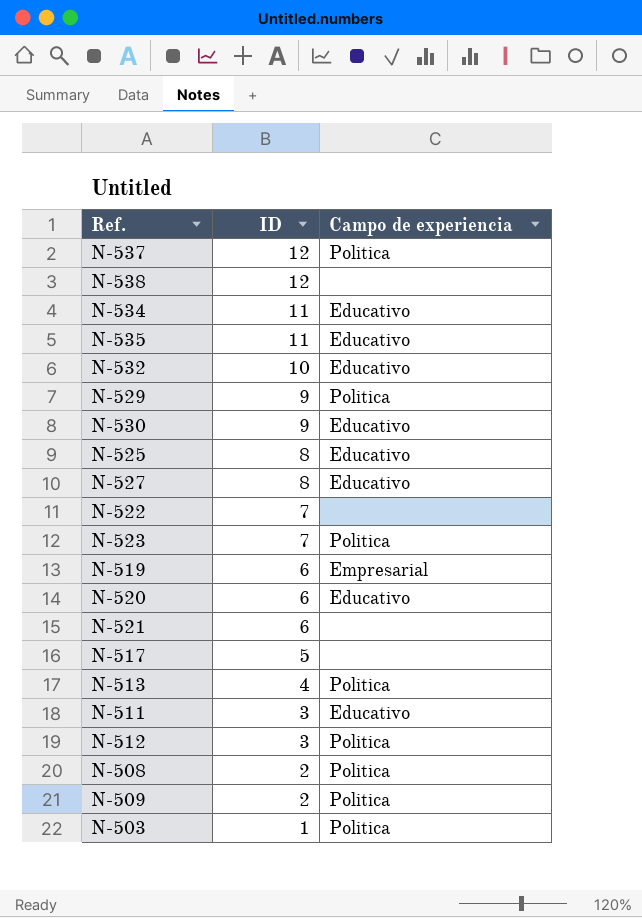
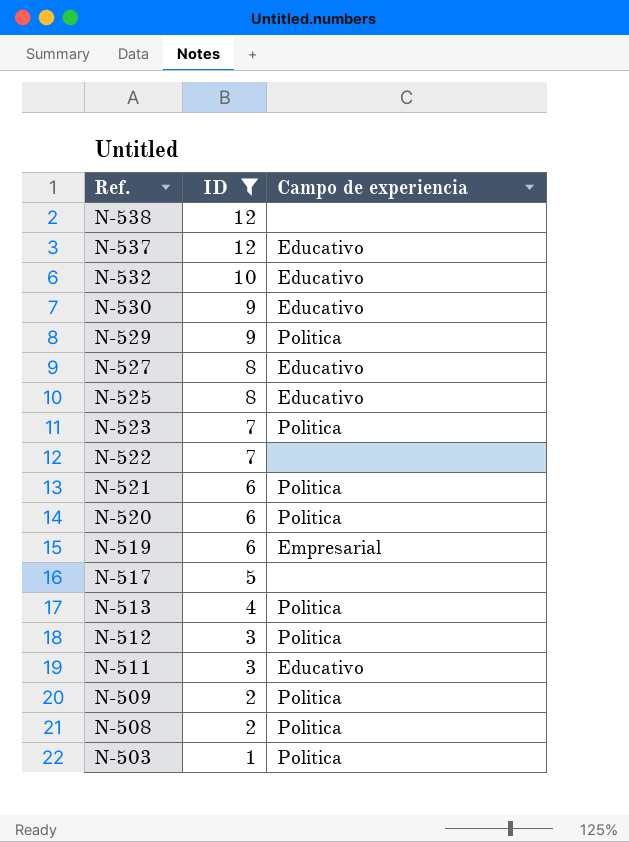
filter: none -> ID != 11
row order: ID descending -> Ref. descending
N-537 | Campo de experiencia: Politica -> Educativo
N-521 | Campo de experiencia: none -> Politica
N-520 | Campo de experiencia: Educativo -> Politica

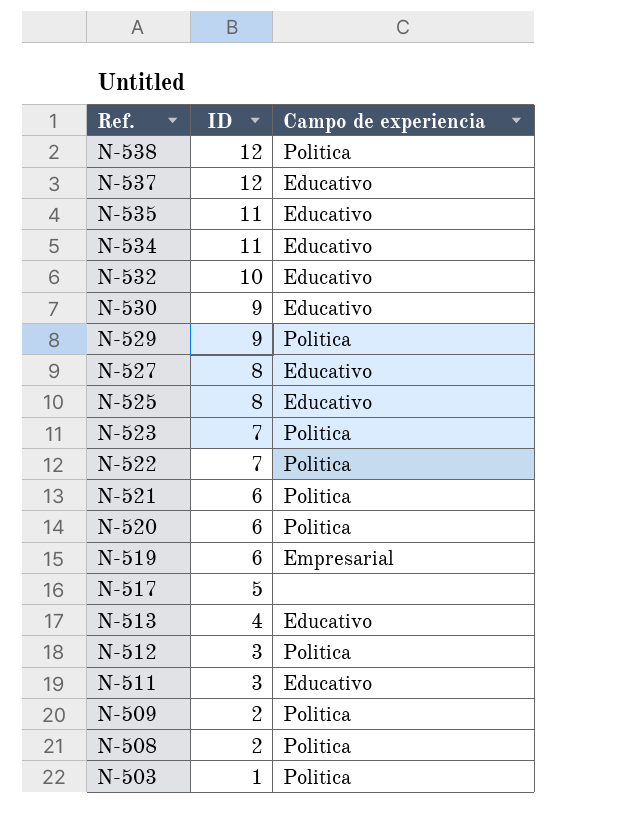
filter: ID != 11 -> none
N-538 | Campo de experiencia: none -> Politica
N-522 | Campo de experiencia: none -> Politica
N-513 | Campo de experiencia: Politica -> Educativo

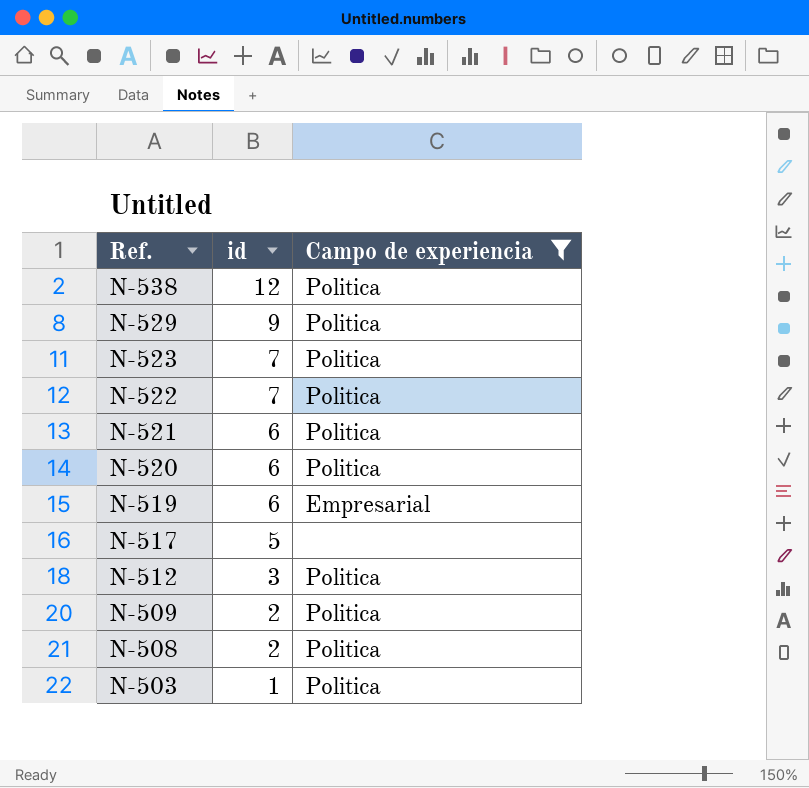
filter: none -> Campo de experiencia != Educativo
column name: ID -> id

